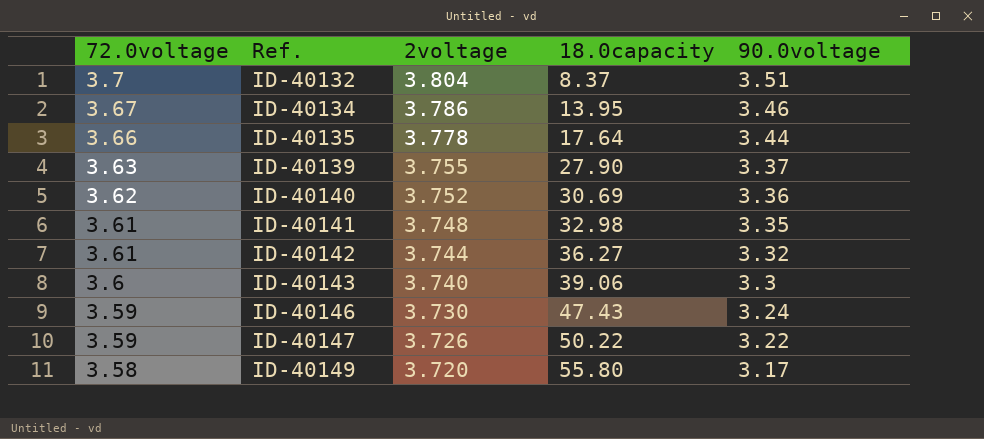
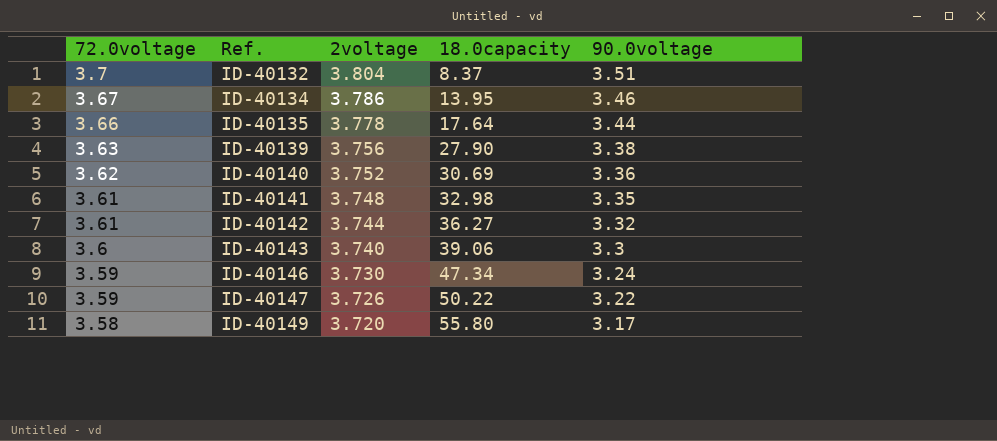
ID-40139 | 2voltage: 3.755 -> 3.756
ID-40139 | 90.0voltage: 3.37 -> 3.38
ID-40146 | 18.0capacity: 47.43 -> 47.34

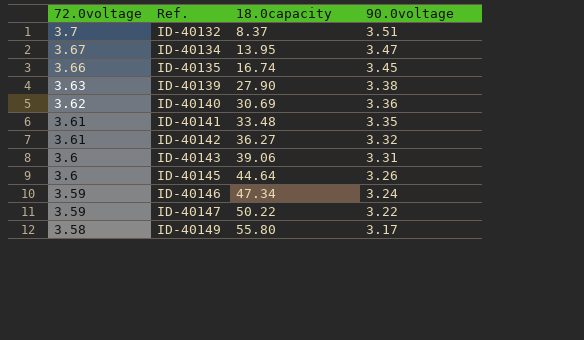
column 2voltage | position: 3 -> none
ID-40134 | 90.0voltage: 3.46 -> 3.47
ID-40135 | 18.0capacity: 17.64 -> 16.74
ID-40135 | 90.0voltage: 3.44 -> 3.45
ID-40141 | 18.0capacity: 32.98 -> 33.48
ID-40143 | 90.0voltage: 3.3 -> 3.31
row ID-40145: none -> 3.6 | 44.64 | 3.26

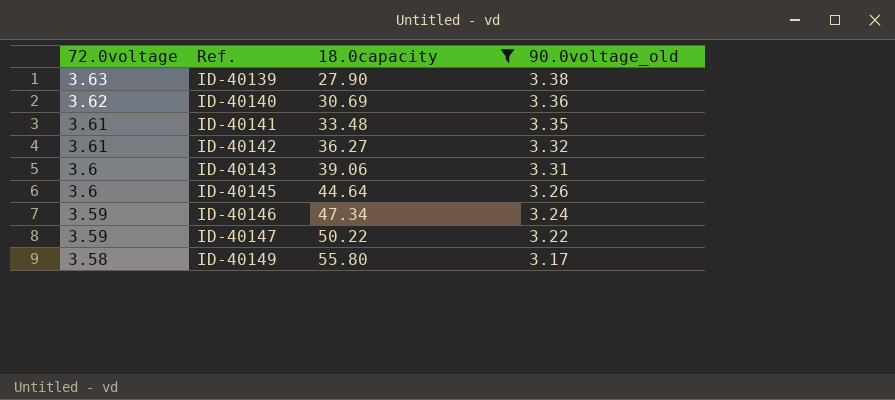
filter: none -> 18.0capacity >= 27.90
column name: 90.0voltage -> 90.0voltage_old

